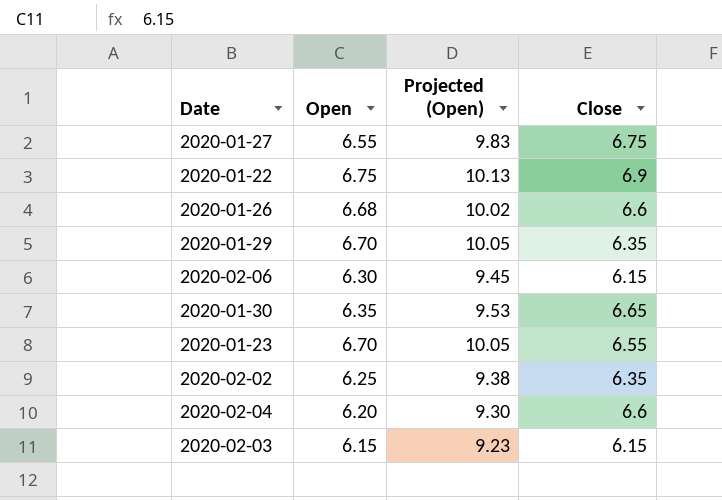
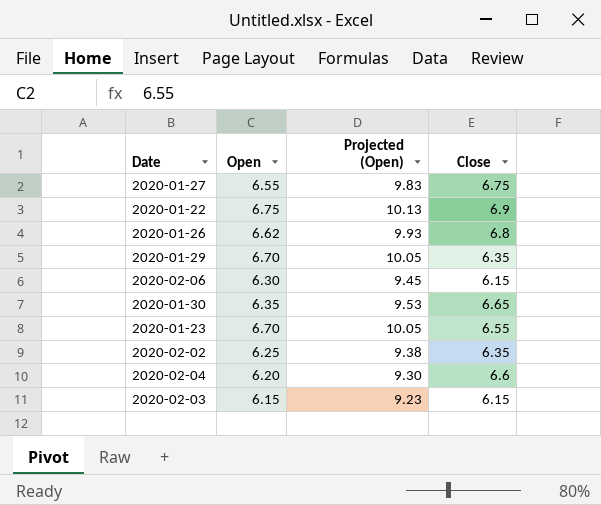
2020-01-26 | Open: 6.68 -> 6.62
2020-01-26 | Projected (Open): 10.02 -> 9.93
2020-01-26 | Close: 6.6 -> 6.8

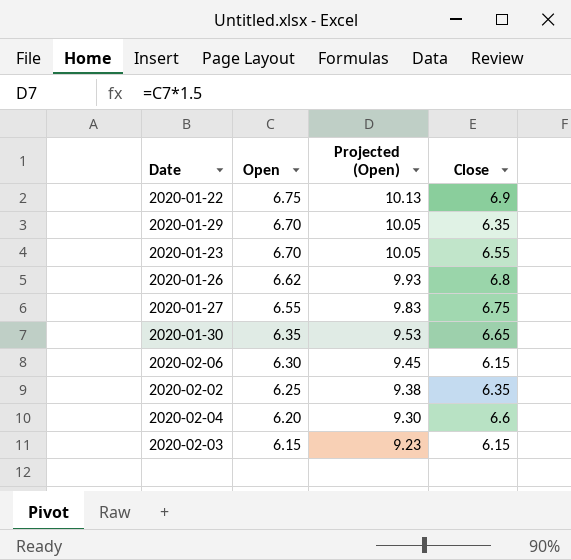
row order: none -> Open descending

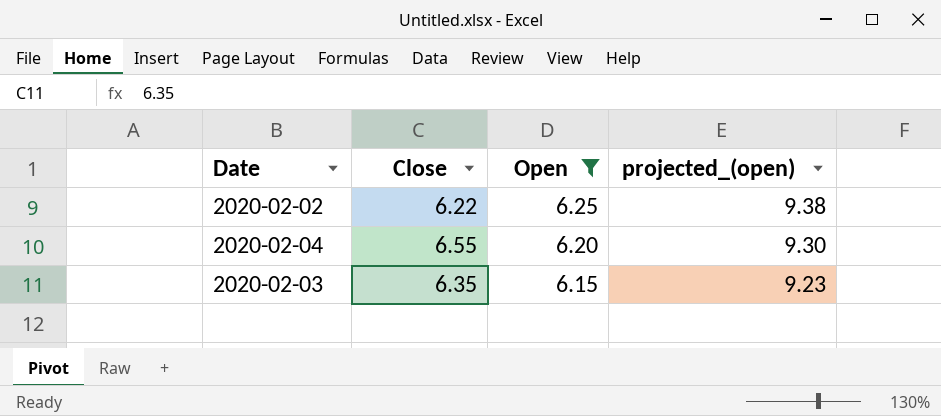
filter: none -> Open <= 6.25
column Close | position: 4 -> 2
column name: Projected (Open) -> projected_(open)
2020-02-02 | Close: 6.35 -> 6.22
2020-02-04 | Close: 6.6 -> 6.55
2020-02-03 | Close: 6.15 -> 6.35

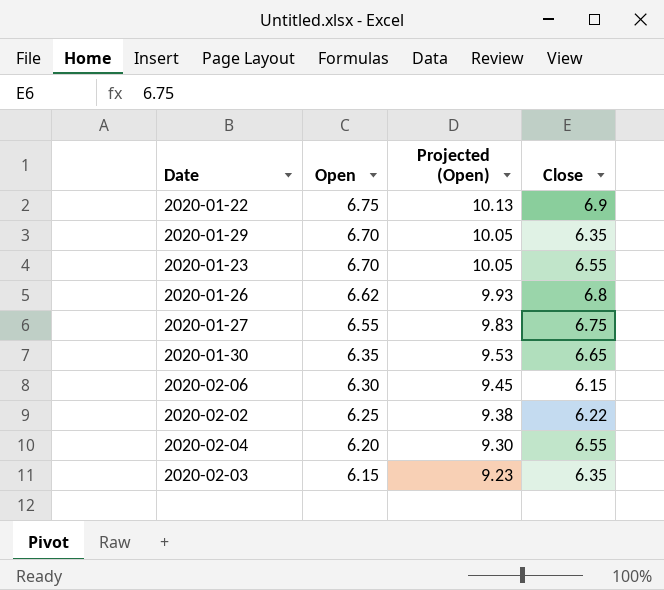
filter: Open <= 6.25 -> none
column name: projected_(open) -> Projected (Open)
column Close | position: 2 -> 4

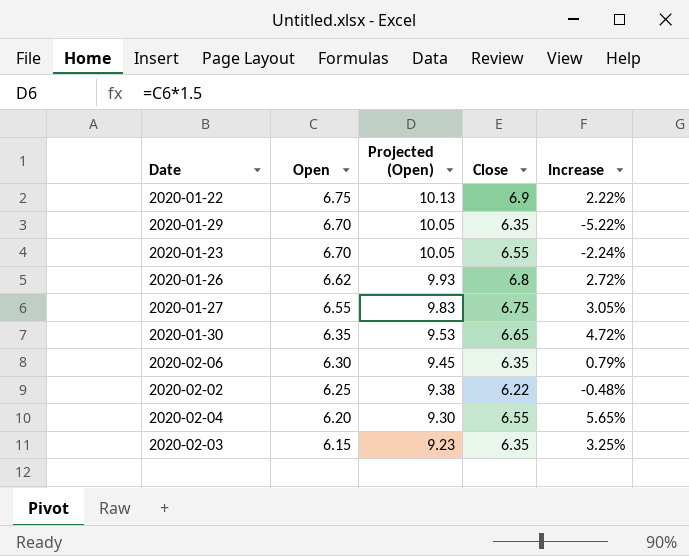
column Increase | formula: none -> ([Close] - [Open]) / [Open]
2020-02-06 | Close: 6.15 -> 6.35

